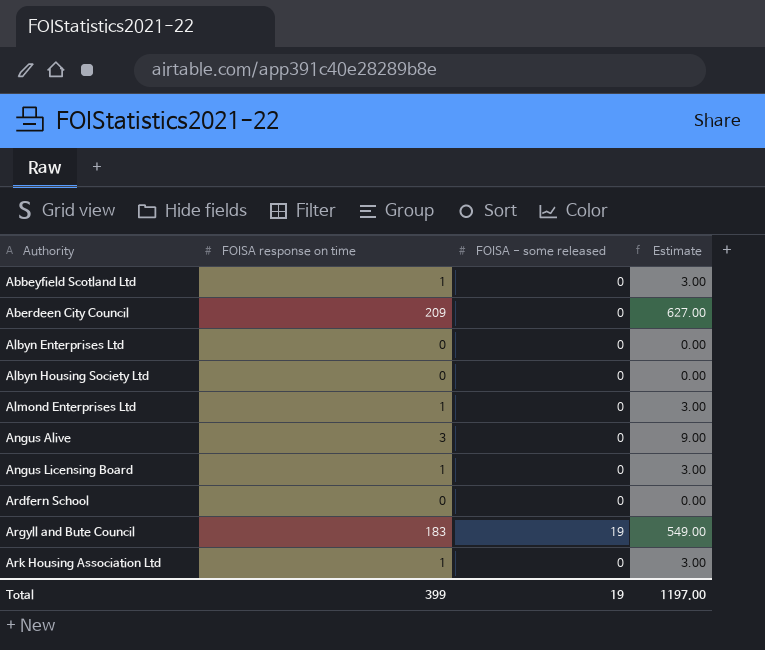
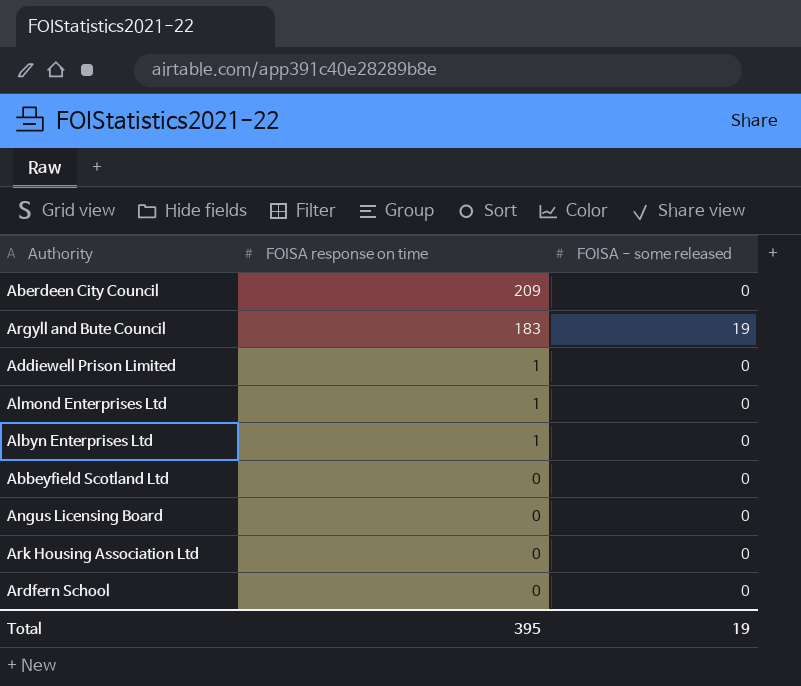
row order: Authority ascending -> FOISA response on time descending
column Estimate | formula: [FOISA response on time] * 3 -> none
row Albyn Housing Society Ltd: 0 | 0 | 0.00 -> none
row Angus Alive: 3 | 0 | 9.00 -> none
row Addiewell Prison Limited: none -> 1 | 0
Albyn Enterprises Ltd | FOISA response on time: 0 -> 1
Abbeyfield Scotland Ltd | FOISA response on time: 1 -> 0
Angus Licensing Board | FOISA response on time: 1 -> 0
Ark Housing Association Ltd | FOISA response on time: 1 -> 0
Total | FOISA response on time: 399 -> 395

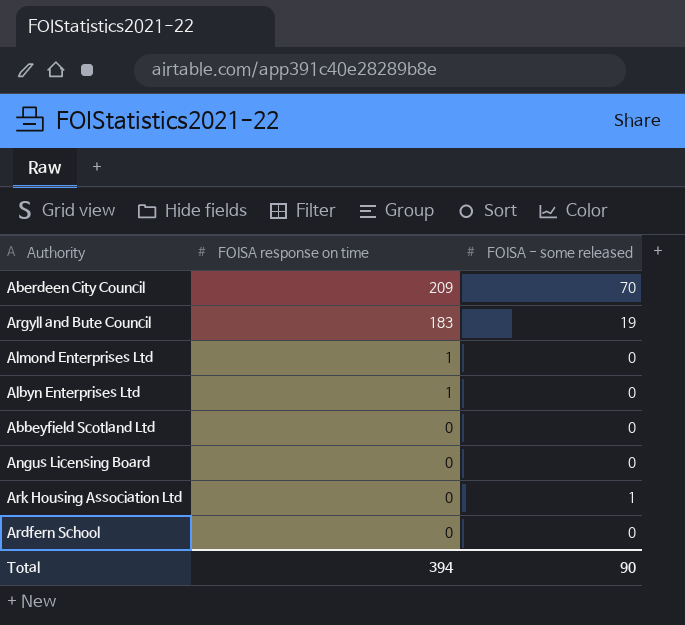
row Addiewell Prison Limited: 1 | 0 -> none
Aberdeen City Council | FOISA - some released: 0 -> 70
Ark Housing Association Ltd | FOISA - some released: 0 -> 1
Total | FOISA response on time: 395 -> 394
Total | FOISA - some released: 19 -> 90

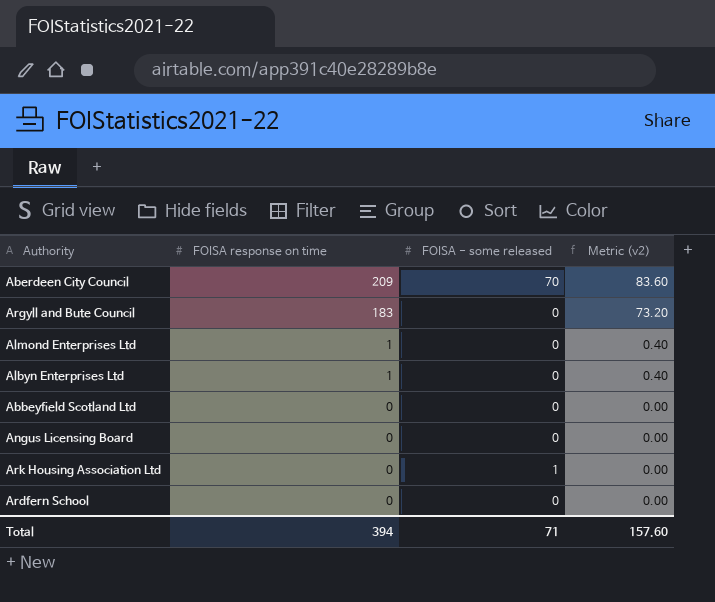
column Metric (v2) | formula: none -> [FOISA response on time] * 0.4
Argyll and Bute Council | FOISA - some released: 19 -> 0
Total | FOISA - some released: 90 -> 71

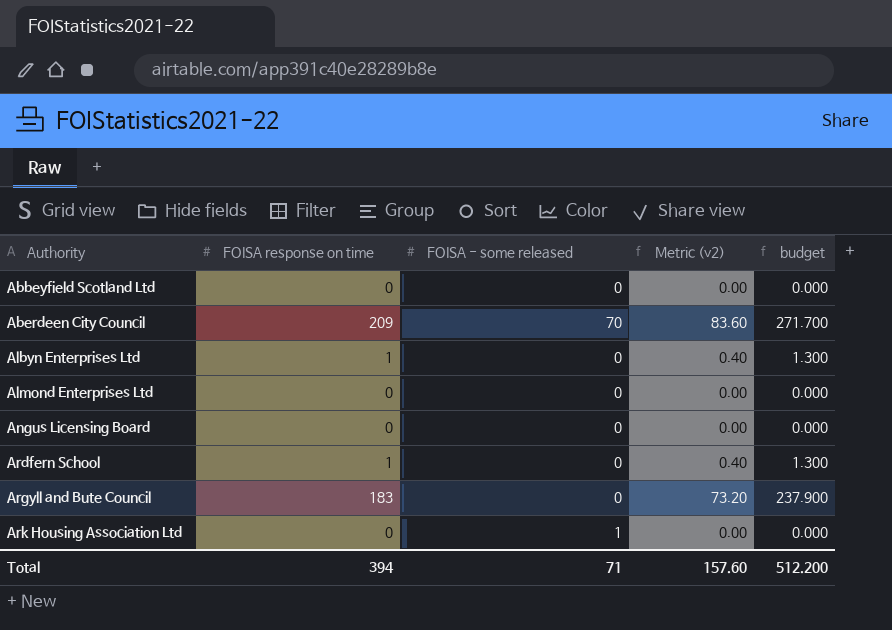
row order: FOISA response on time descending -> Authority ascending
column budget | formula: none -> [FOISA response on time] * 1.3
Almond Enterprises Ltd | FOISA response on time: 1 -> 0
Almond Enterprises Ltd | Metric (v2): 0.40 -> 0.00
Ardfern School | FOISA response on time: 0 -> 1
Ardfern School | Metric (v2): 0.00 -> 0.40

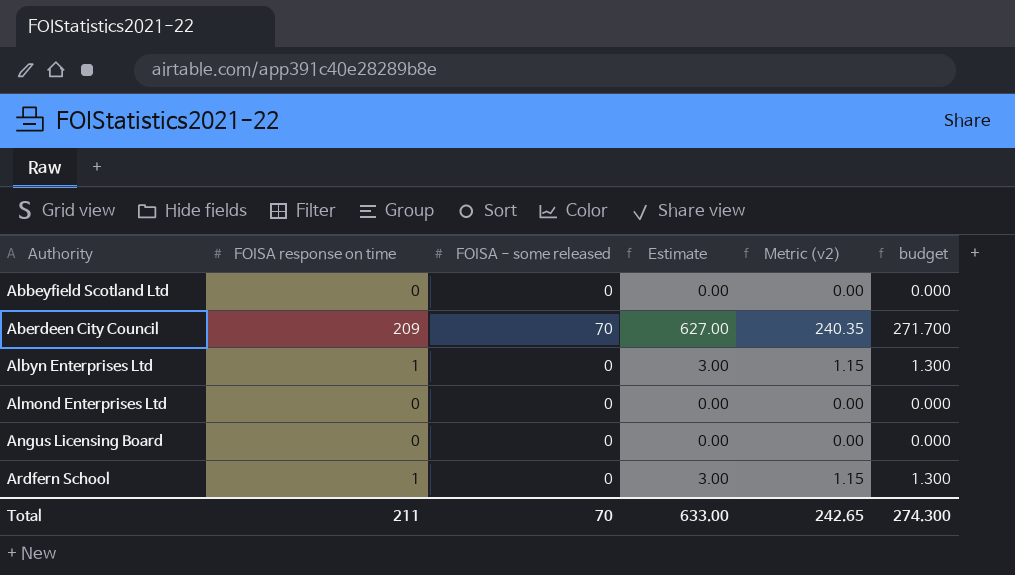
column Estimate | formula: none -> [FOISA response on time] * 3
column Metric (v2) | formula: [FOISA response on time] * 0.4 -> [FOISA response on time] * 1.15
row Argyll and Bute Council: 183 | 0 | 73.20 | 237.900 -> none
row Ark Housing Association Ltd: 0 | 1 | 0.00 | 0.000 -> none
Total | FOISA response on time: 394 -> 211
Total | FOISA - some released: 71 -> 70
Total | Metric (v2): 157.60 -> 242.65
Total | budget: 512.200 -> 274.300

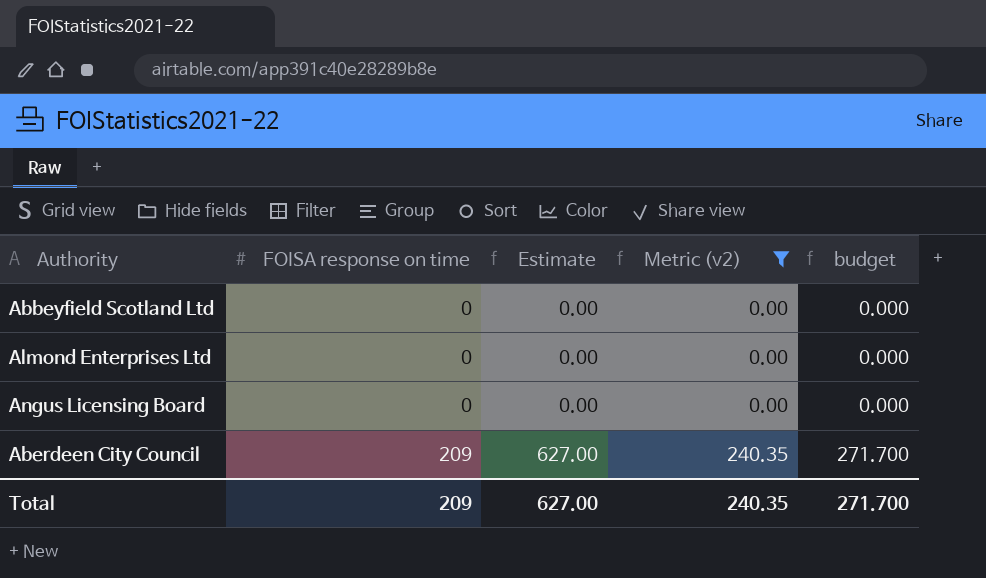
filter: none -> Metric (v2) != 1.15
row order: Authority ascending -> FOISA response on time ascending
column FOISA - some released | position: 3 -> none
Total | FOISA response on time: 211 -> 209
Total | Estimate: 633.00 -> 627.00
Total | Metric (v2): 242.65 -> 240.35
Total | budget: 274.300 -> 271.700

